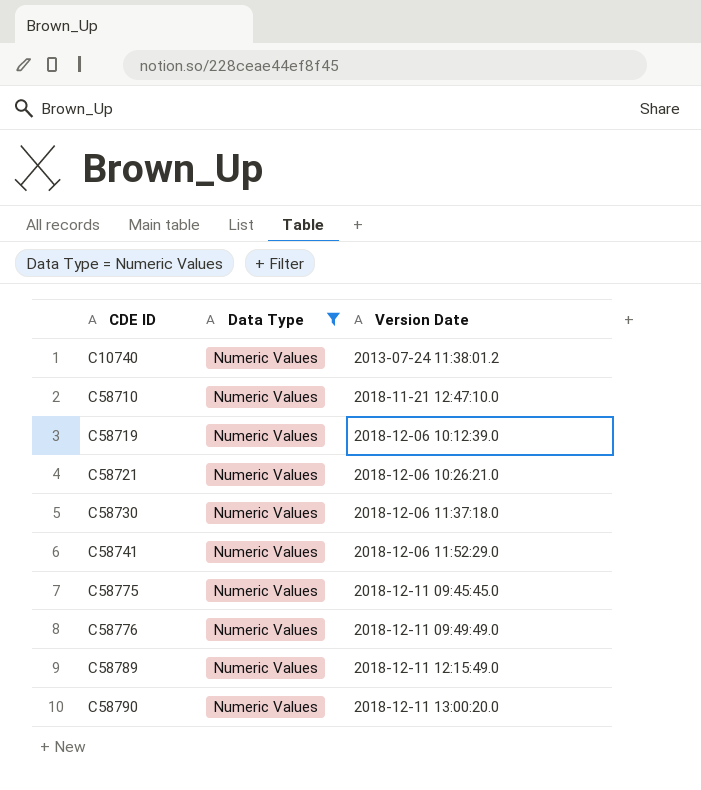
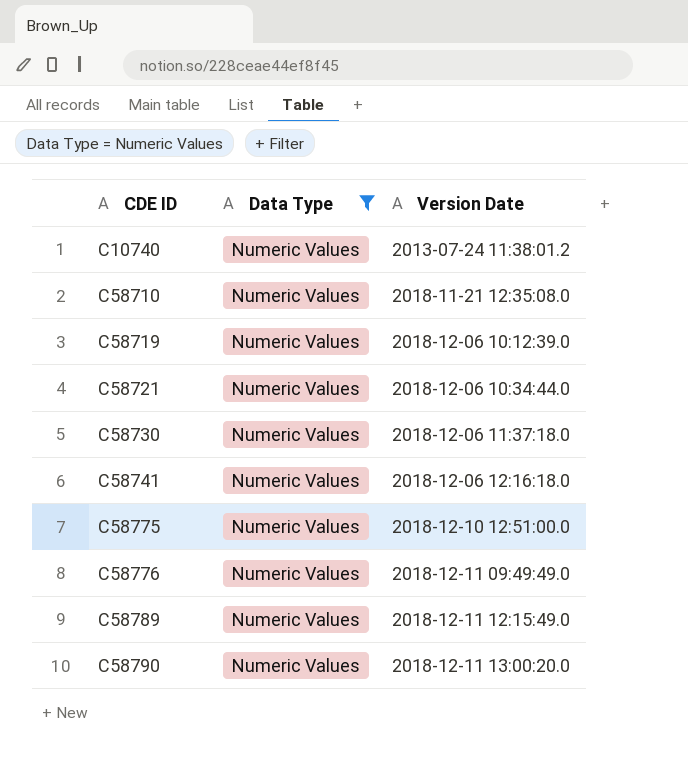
C58710 | Version Date: 2018-11-21 12:47:10.0 -> 2018-11-21 12:35:08.0
C58721 | Version Date: 2018-12-06 10:26:21.0 -> 2018-12-06 10:34:44.0
C58741 | Version Date: 2018-12-06 11:52:29.0 -> 2018-12-06 12:16:18.0
C58775 | Version Date: 2018-12-11 09:45:45.0 -> 2018-12-10 12:51:00.0

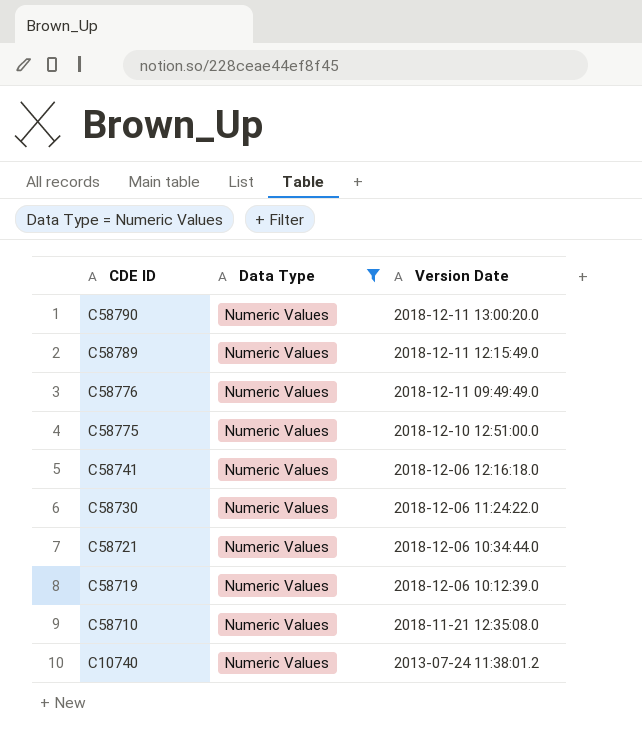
row order: CDE ID ascending -> CDE ID descending
C58730 | Version Date: 2018-12-06 11:37:18.0 -> 2018-12-06 11:24:22.0

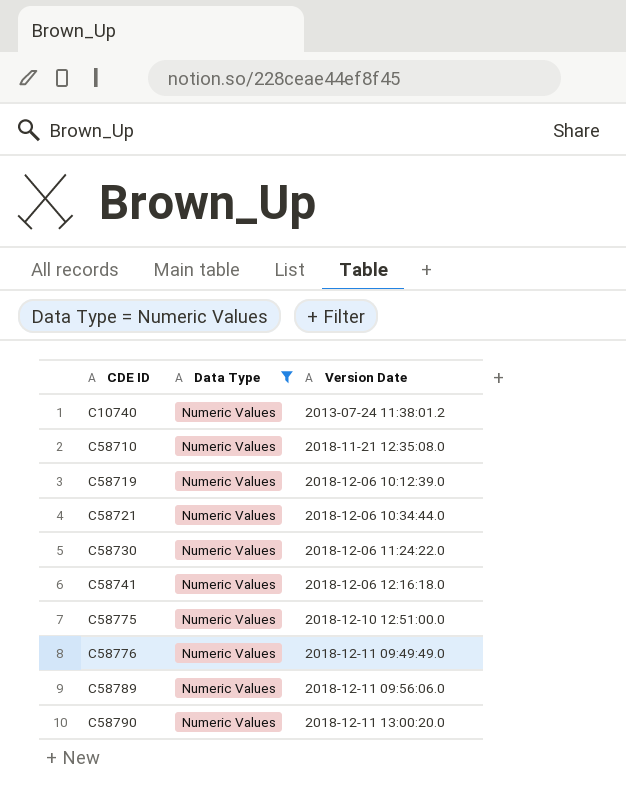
row order: CDE ID descending -> CDE ID ascending
C58789 | Version Date: 2018-12-11 12:15:49.0 -> 2018-12-11 09:56:06.0

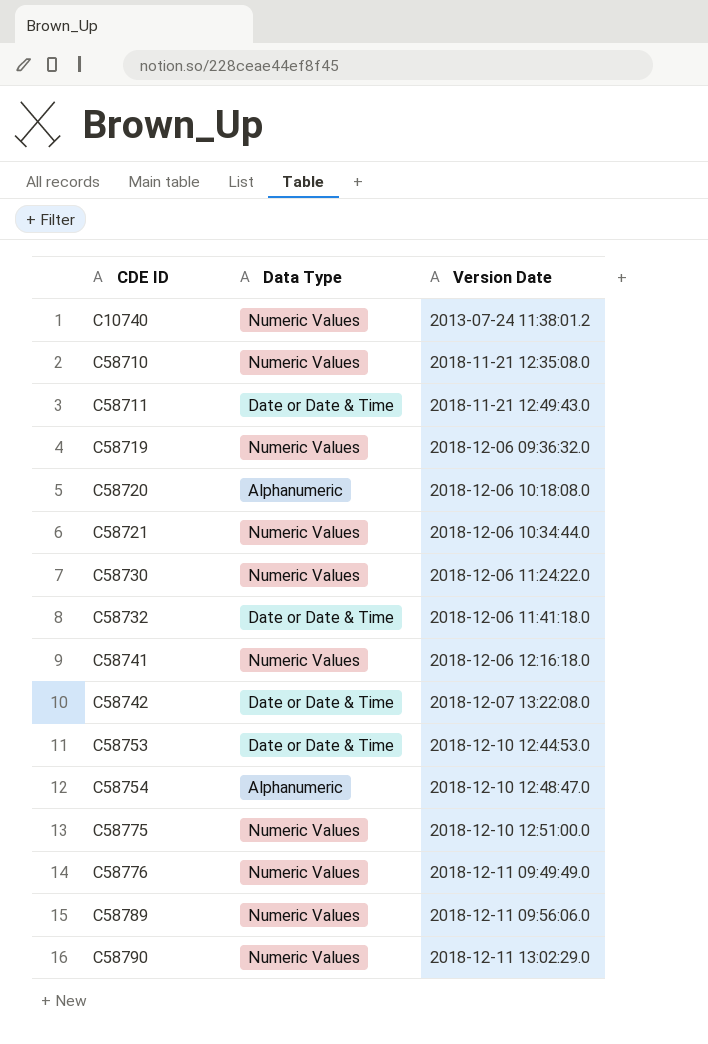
filter: Data Type = Numeric Values -> none
C58719 | Version Date: 2018-12-06 10:12:39.0 -> 2018-12-06 09:36:32.0
C58790 | Version Date: 2018-12-11 13:00:20.0 -> 2018-12-11 13:02:29.0

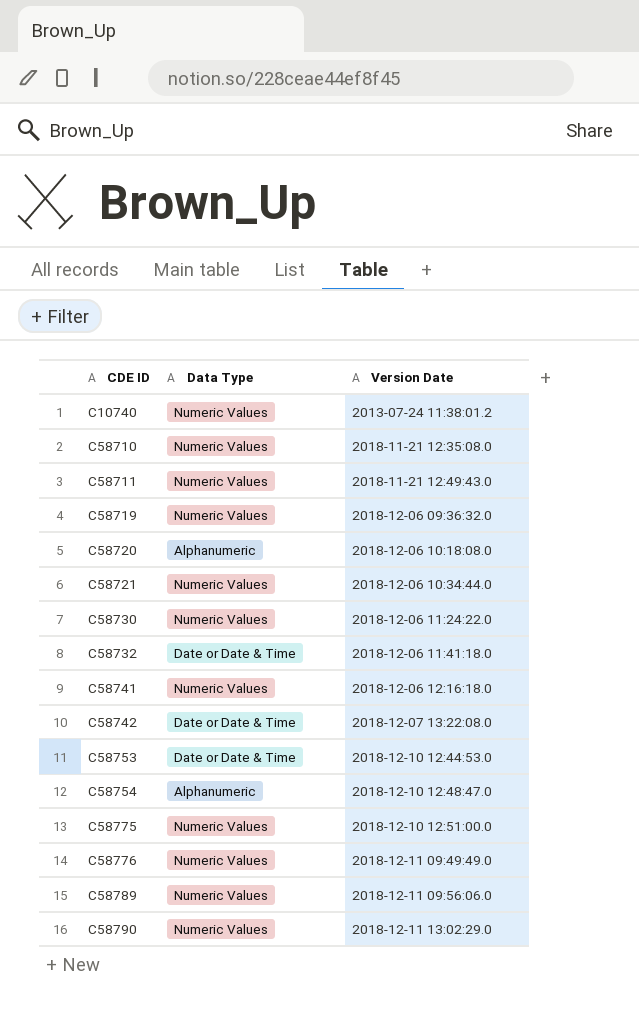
C58711 | Data Type: Date or Date & Time -> Numeric Values

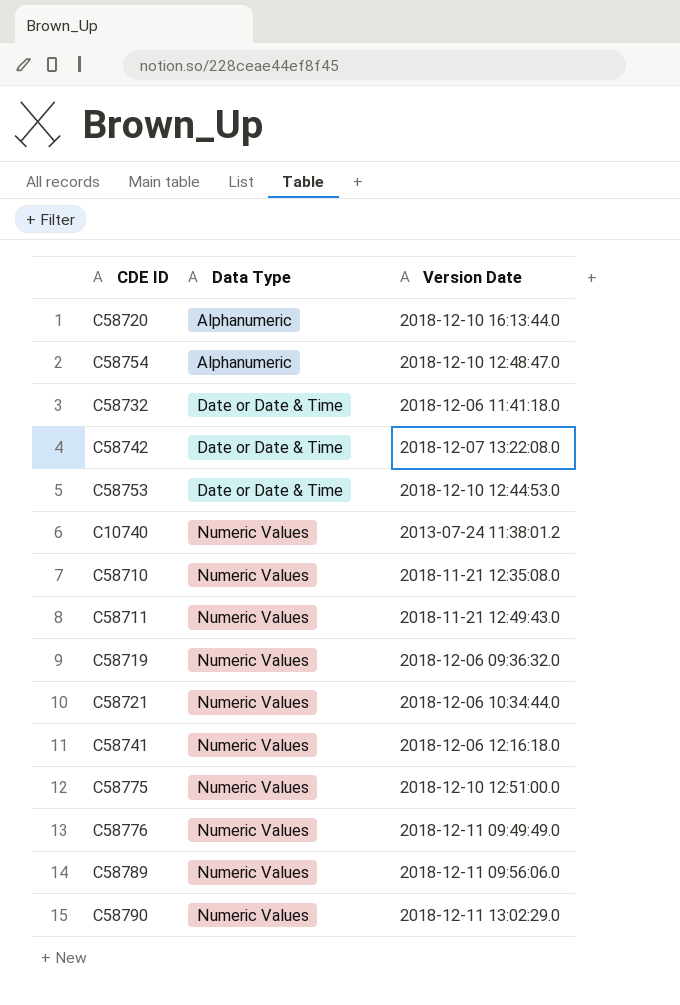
row order: CDE ID ascending -> Data Type ascending
row C58730: Numeric Values | 2018-12-06 11:24:22.0 -> none
C58720 | Version Date: 2018-12-06 10:18:08.0 -> 2018-12-10 16:13:44.0

